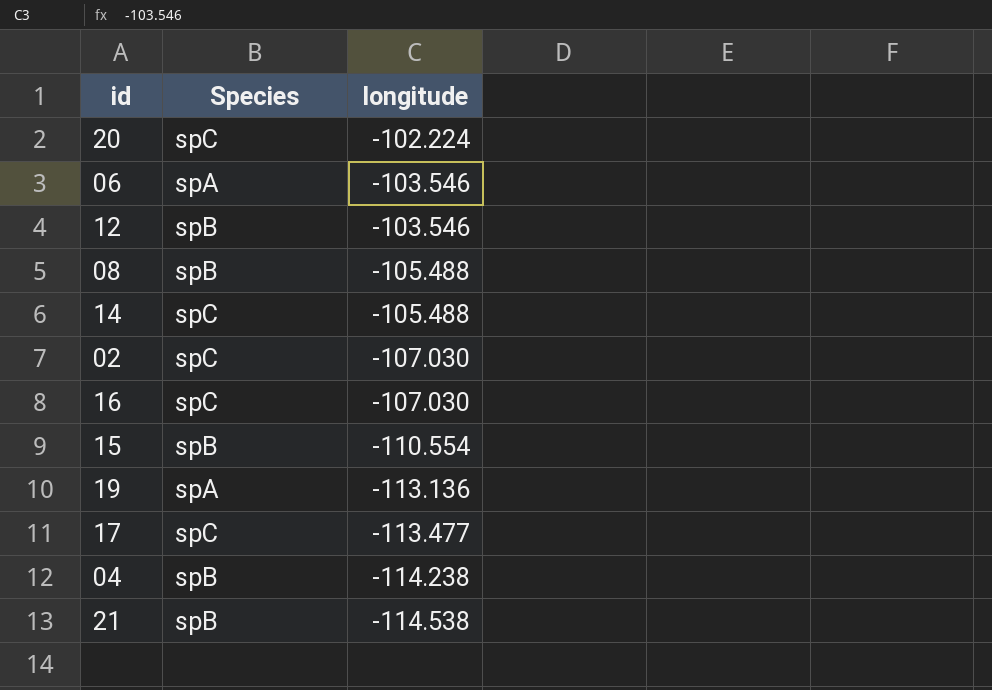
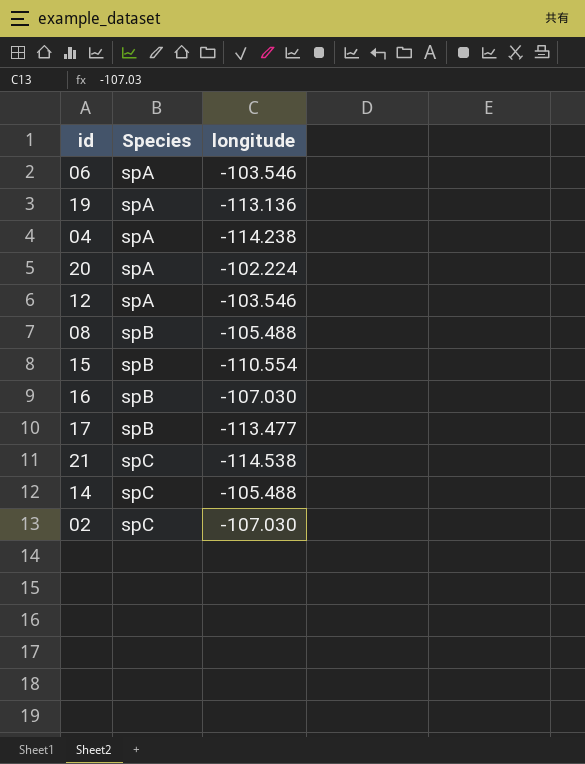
row order: longitude descending -> Species ascending
04 | Species: spB -> spA
20 | Species: spC -> spA
12 | Species: spB -> spA
16 | Species: spC -> spB
17 | Species: spC -> spB
21 | Species: spB -> spC

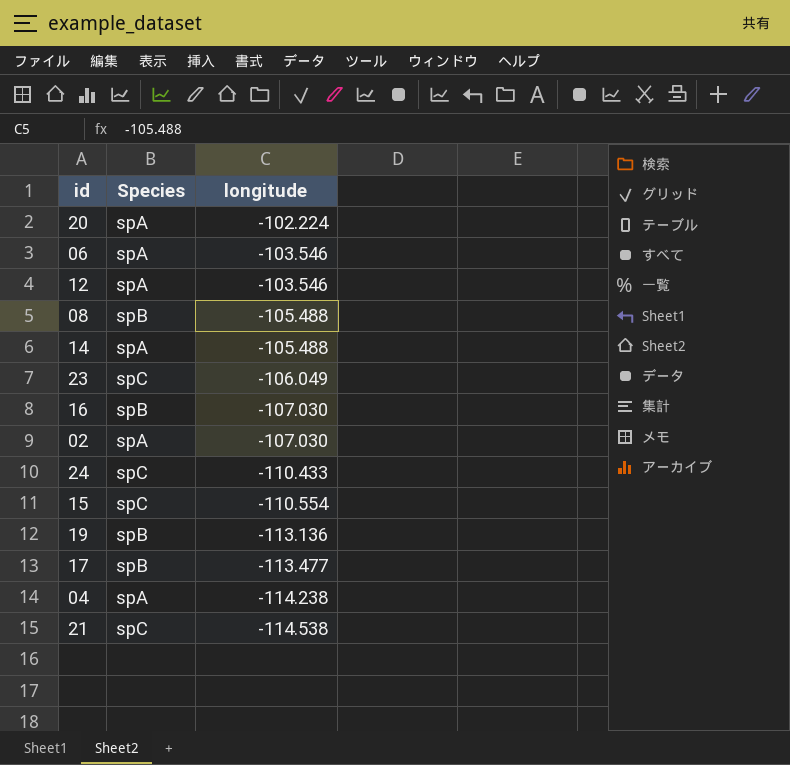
row order: Species ascending -> longitude descending
14 | Species: spC -> spA
row 23: none -> spC | -106.049
02 | Species: spC -> spA
row 24: none -> spC | -110.433
15 | Species: spB -> spC
19 | Species: spA -> spB

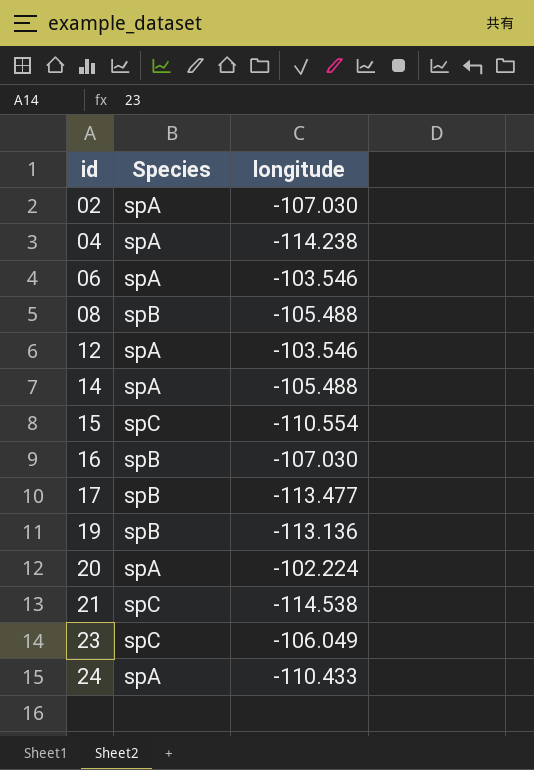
row order: longitude descending -> id ascending
24 | Species: spC -> spA

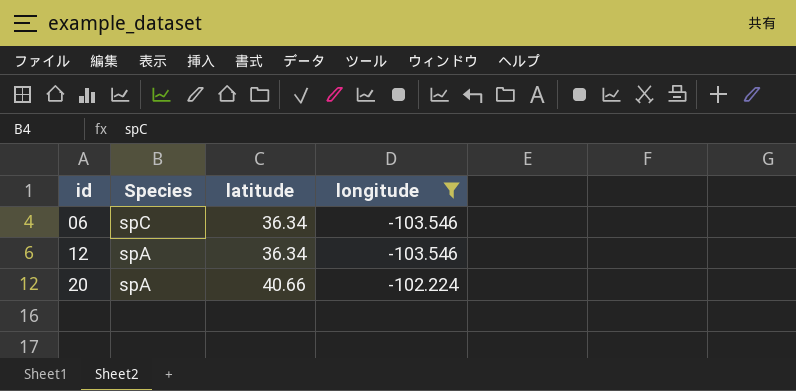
filter: none -> longitude >= -103.546
column latitude | position: none -> 3
06 | Species: spA -> spC

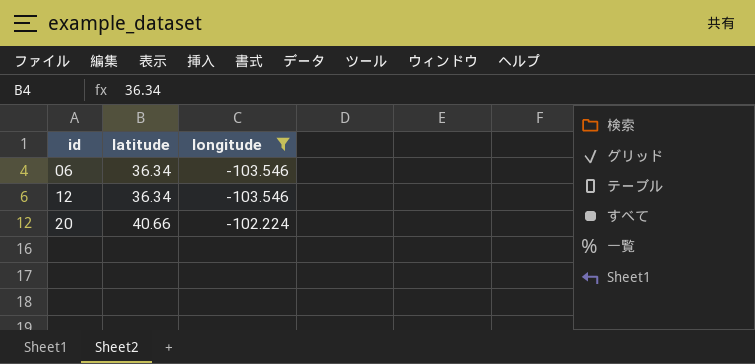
column Species | position: 2 -> none

